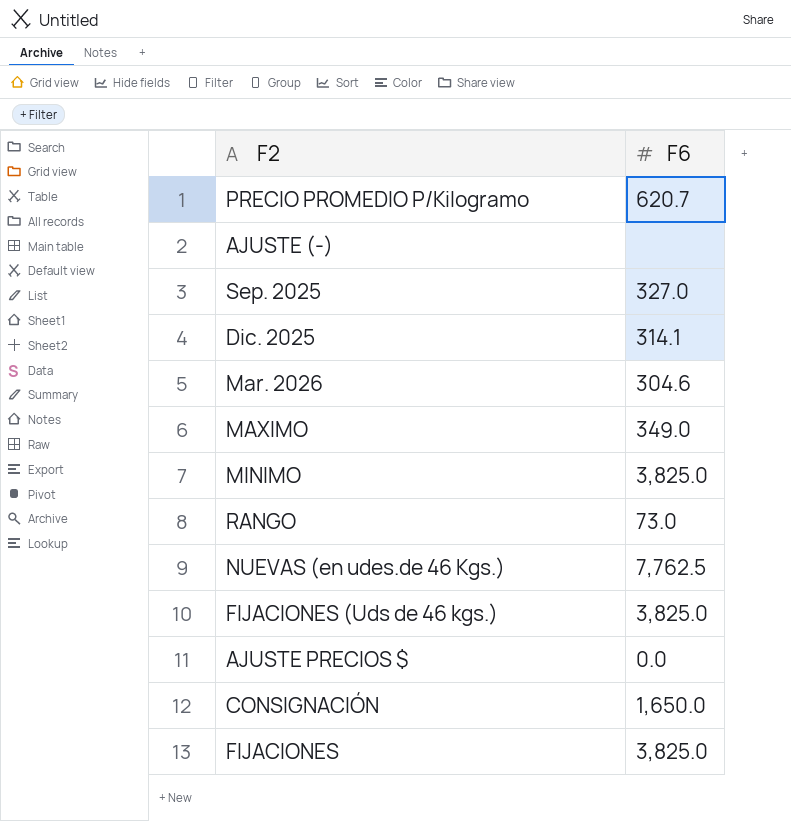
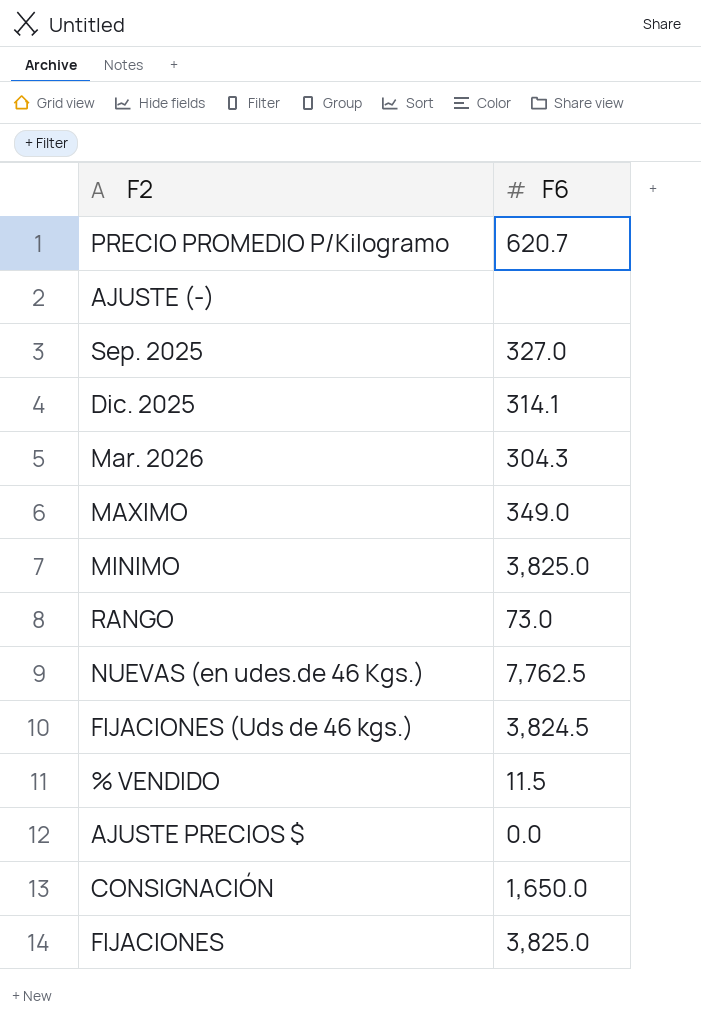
Mar. 2026 | F6: 304.6 -> 304.3
FIJACIONES (Uds de 46 kgs.) | F6: 3,825.0 -> 3,824.5
row % VENDIDO: none -> 11.5

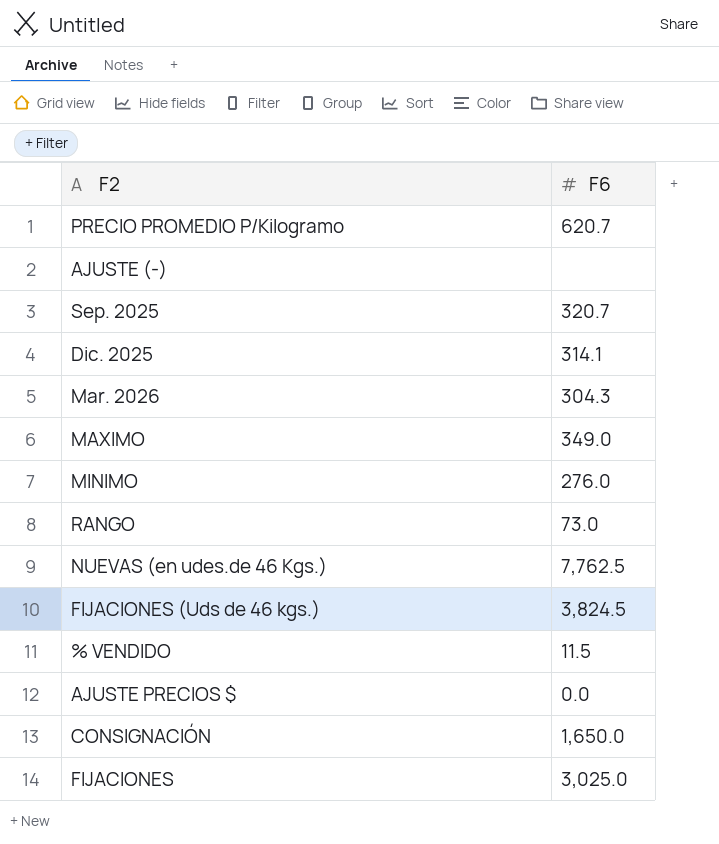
Sep. 2025 | F6: 327.0 -> 320.7
MINIMO | F6: 3,825.0 -> 276.0
FIJACIONES | F6: 3,825.0 -> 3,025.0

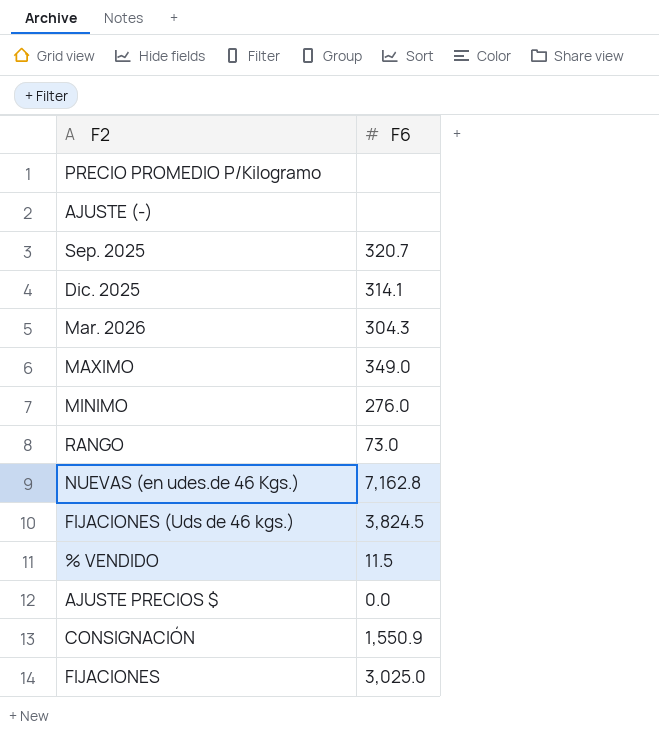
PRECIO PROMEDIO P/Kilogramo | F6: 620.7 -> none
NUEVAS (en udes.de 46 Kgs.) | F6: 7,762.5 -> 7,162.8
CONSIGNACIÓN | F6: 1,650.0 -> 1,550.9

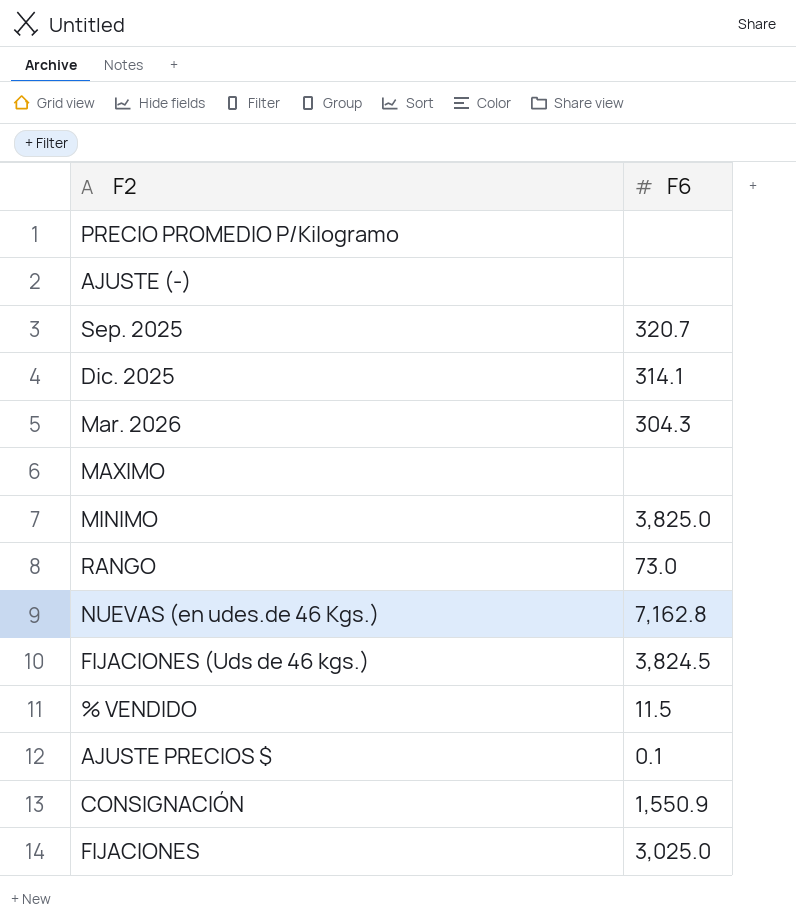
MAXIMO | F6: 349.0 -> none
MINIMO | F6: 276.0 -> 3,825.0
AJUSTE PRECIOS $ | F6: 0.0 -> 0.1

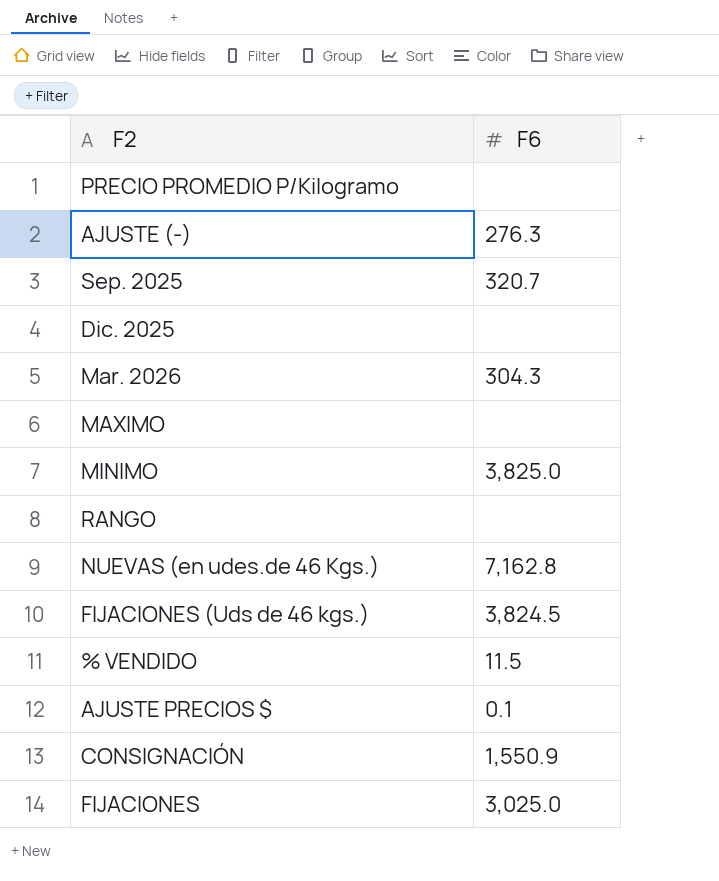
AJUSTE (-) | F6: none -> 276.3
Dic. 2025 | F6: 314.1 -> none
RANGO | F6: 73.0 -> none

